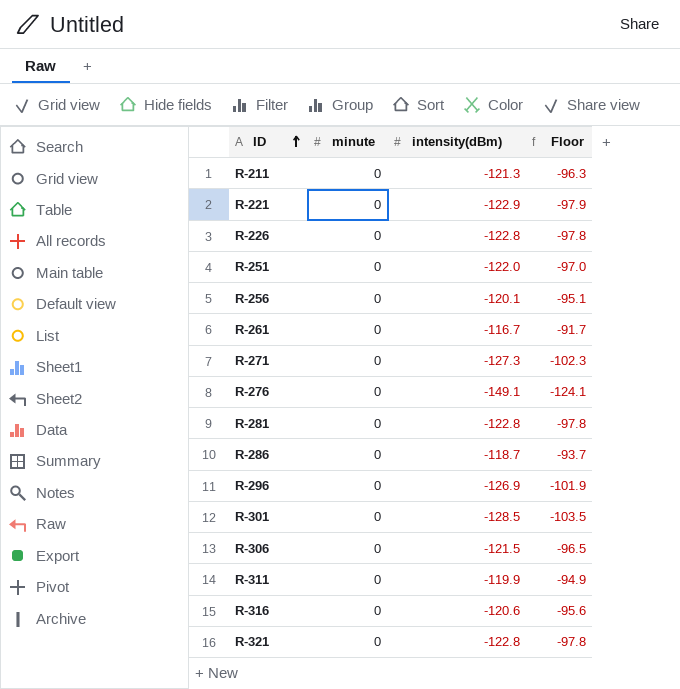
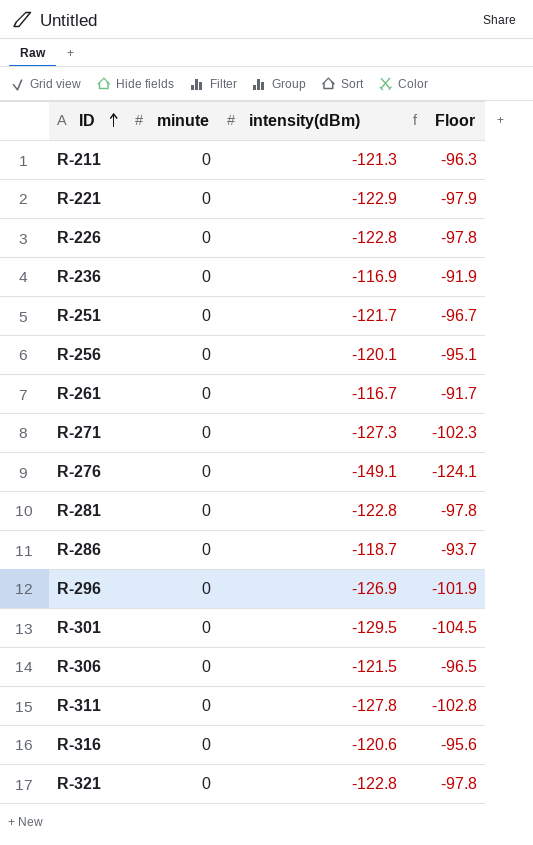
row R-236: none -> 0 | -116.9 | -91.9
R-251 | intensity(dBm): -122.0 -> -121.7
R-251 | Floor: -97.0 -> -96.7
R-301 | intensity(dBm): -128.5 -> -129.5
R-301 | Floor: -103.5 -> -104.5
R-311 | intensity(dBm): -119.9 -> -127.8
R-311 | Floor: -94.9 -> -102.8

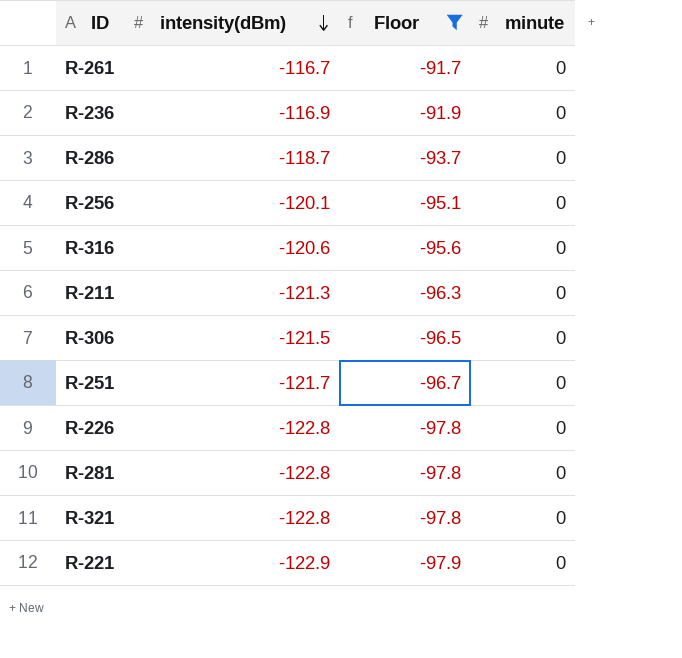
filter: none -> Floor >= -97.9
row order: ID ascending -> intensity(dBm) descending
column minute | position: 2 -> 4

